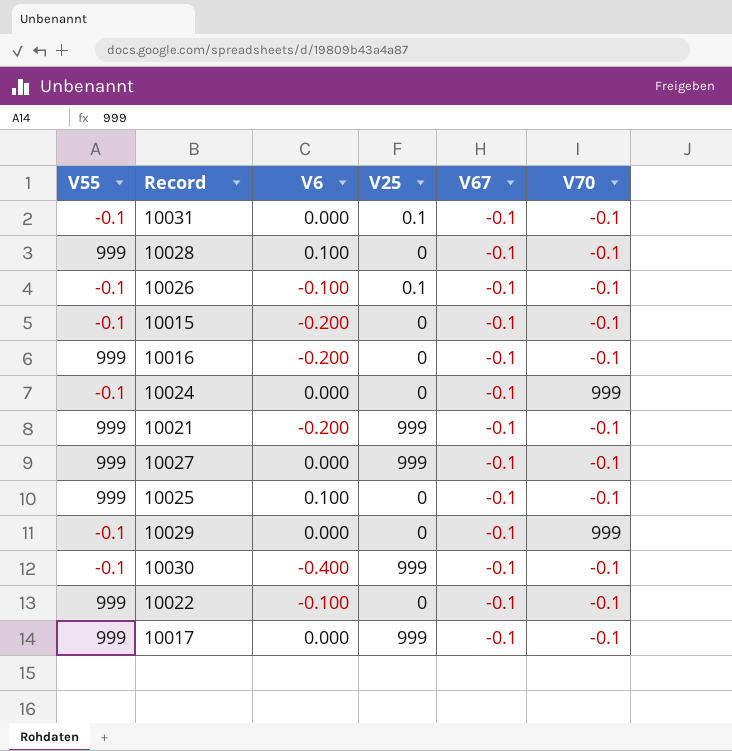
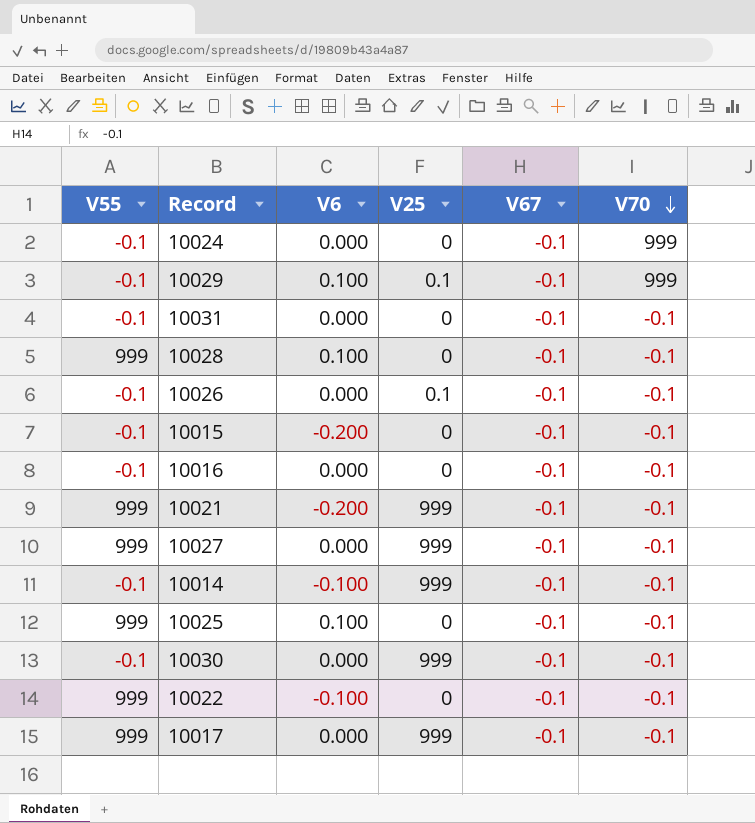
row order: none -> V70 descending
10029 | V6: 0.000 -> 0.100
10029 | V25: 0 -> 0.1
10031 | V25: 0.1 -> 0
10026 | V6: -0.100 -> 0.000
10016 | V55: 999 -> -0.1
10016 | V6: -0.200 -> 0.000
row 10014: none -> -0.1 | -0.100 | 999 | -0.1 | -0.1
10030 | V6: -0.400 -> 0.000

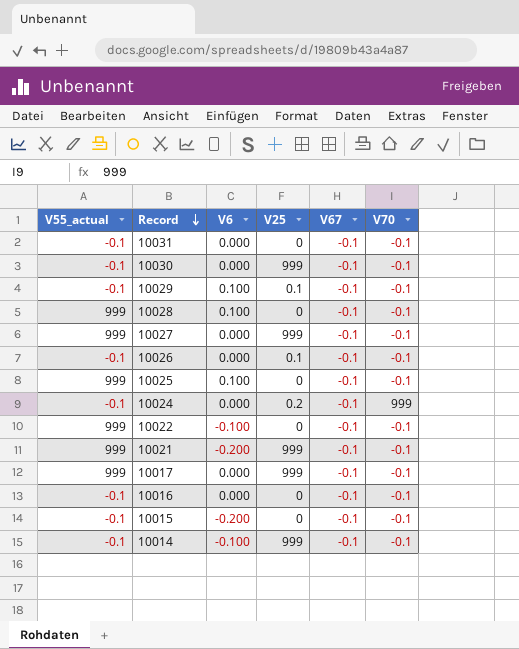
row order: V70 descending -> Record descending
column name: V55 -> V55_actual
10029 | V70: 999 -> -0.1
10024 | V25: 0 -> 0.2

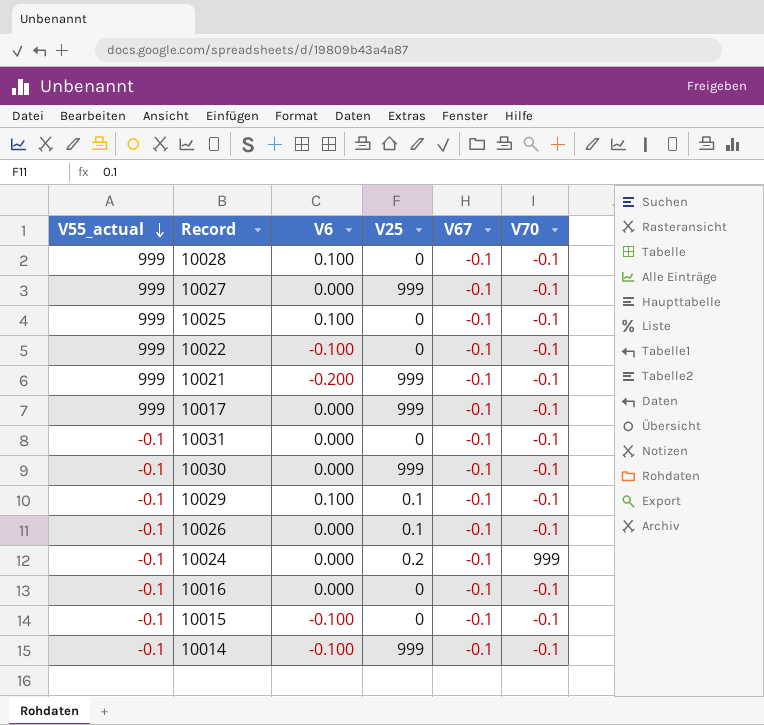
row order: Record descending -> V55_actual descending
10015 | V6: -0.200 -> -0.100

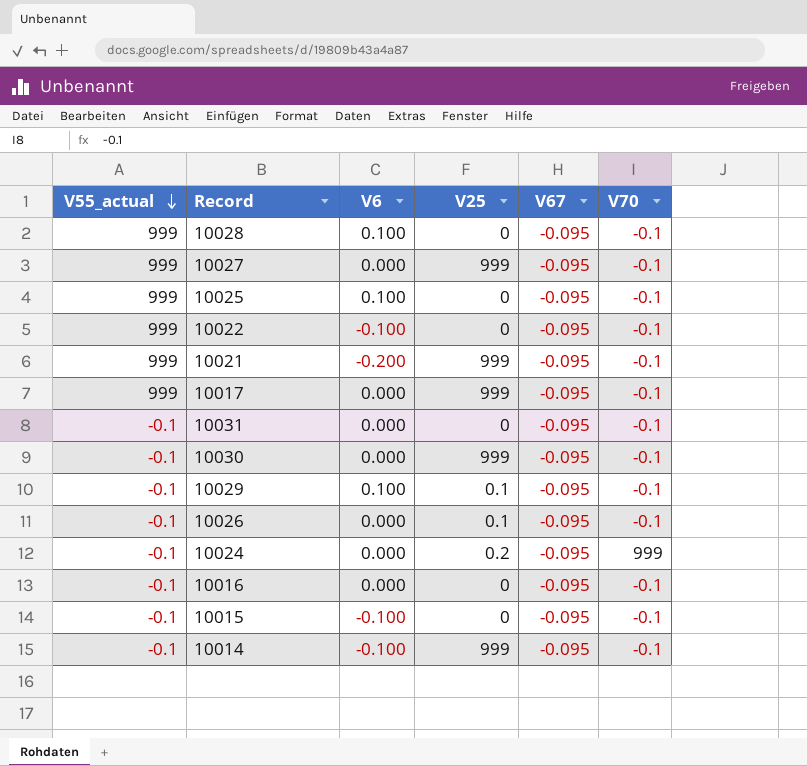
10028 | V67: -0.1 -> -0.095
10027 | V67: -0.1 -> -0.095
10025 | V67: -0.1 -> -0.095
10022 | V67: -0.1 -> -0.095
10021 | V67: -0.1 -> -0.095
10017 | V67: -0.1 -> -0.095
10031 | V67: -0.1 -> -0.095
10030 | V67: -0.1 -> -0.095
10029 | V67: -0.1 -> -0.095
10026 | V67: -0.1 -> -0.095
10024 | V67: -0.1 -> -0.095
10016 | V67: -0.1 -> -0.095
10015 | V67: -0.1 -> -0.095
10014 | V67: -0.1 -> -0.095

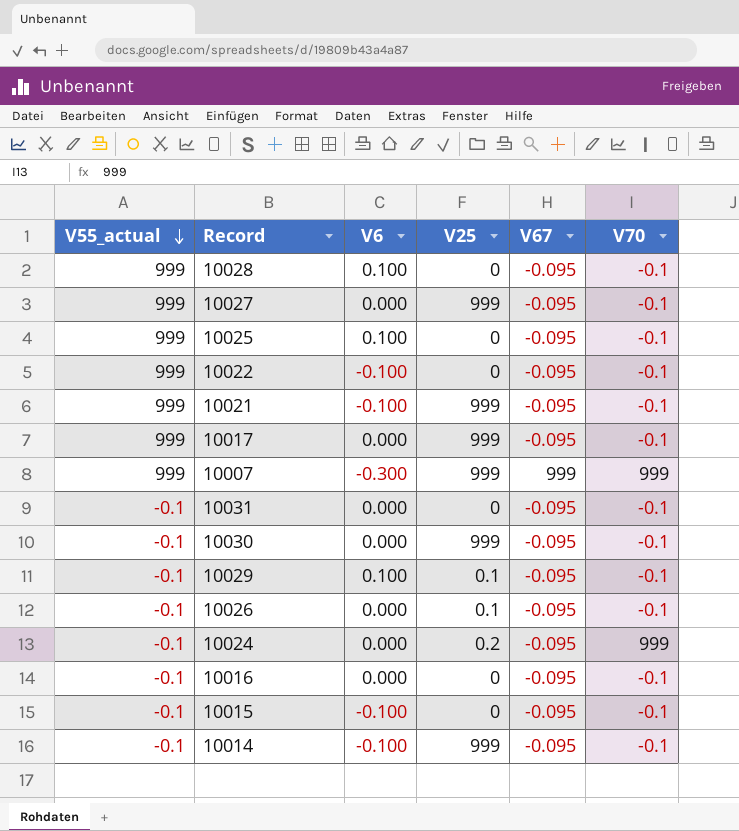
10021 | V6: -0.200 -> -0.100
row 10007: none -> 999 | -0.300 | 999 | 999 | 999

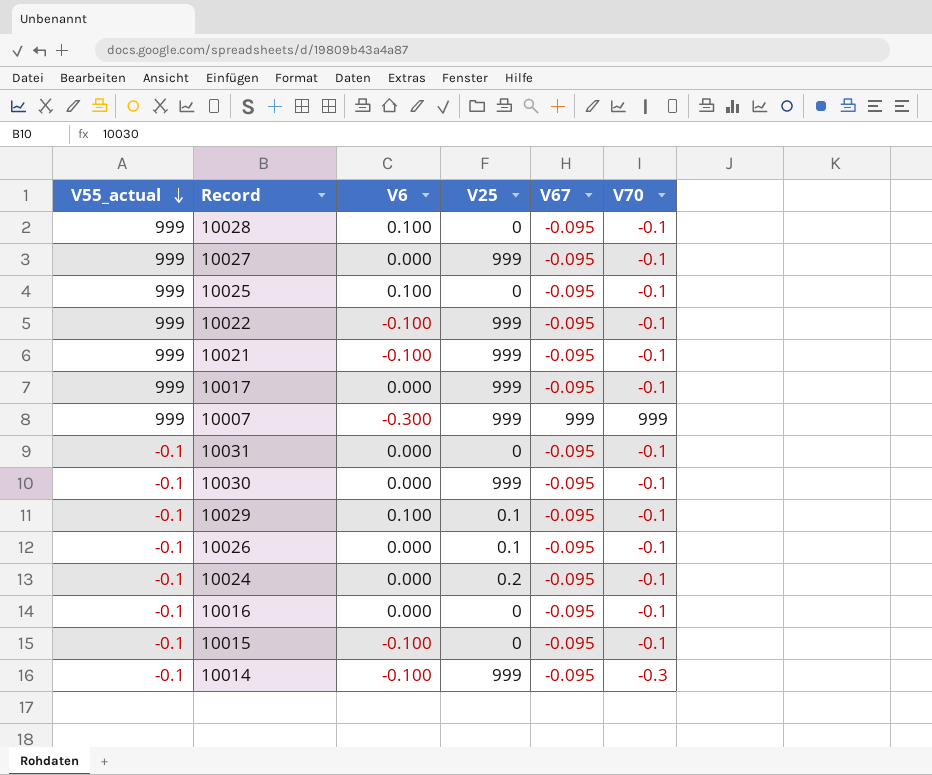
10022 | V25: 0 -> 999
10024 | V70: 999 -> -0.1
10014 | V70: -0.1 -> -0.3

